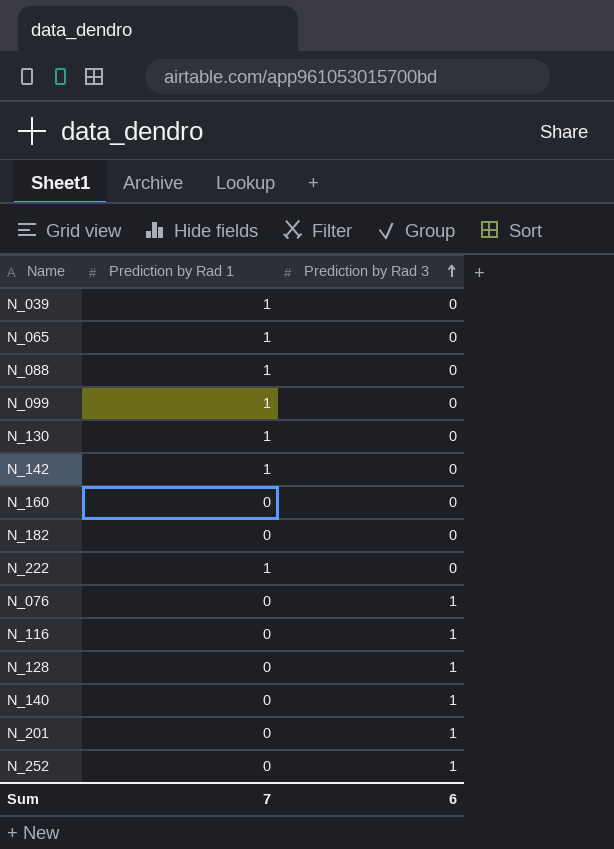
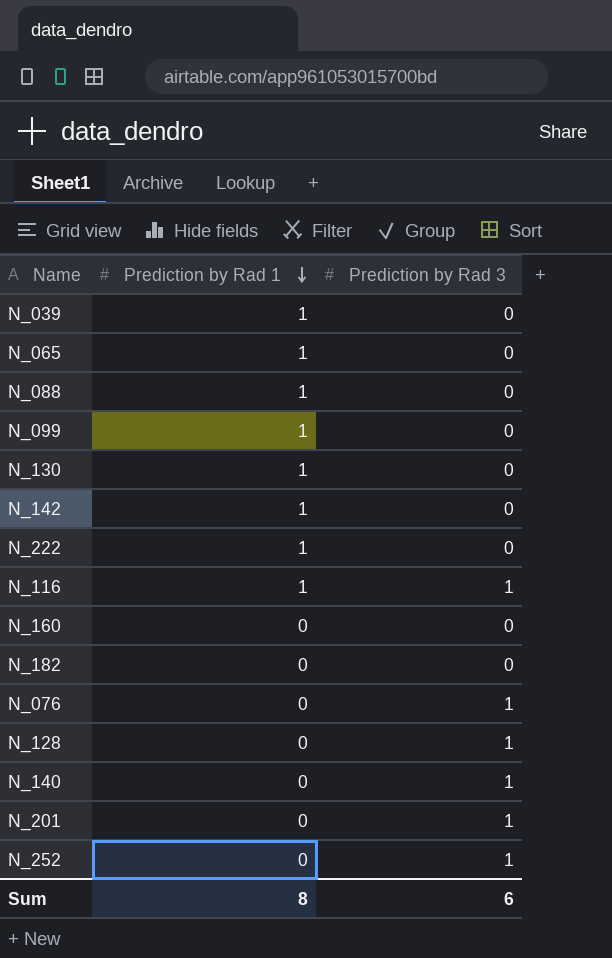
row order: Prediction by Rad 3 ascending -> Prediction by Rad 1 descending
N_116 | Prediction by Rad 1: 0 -> 1
Sum | Prediction by Rad 1: 7 -> 8

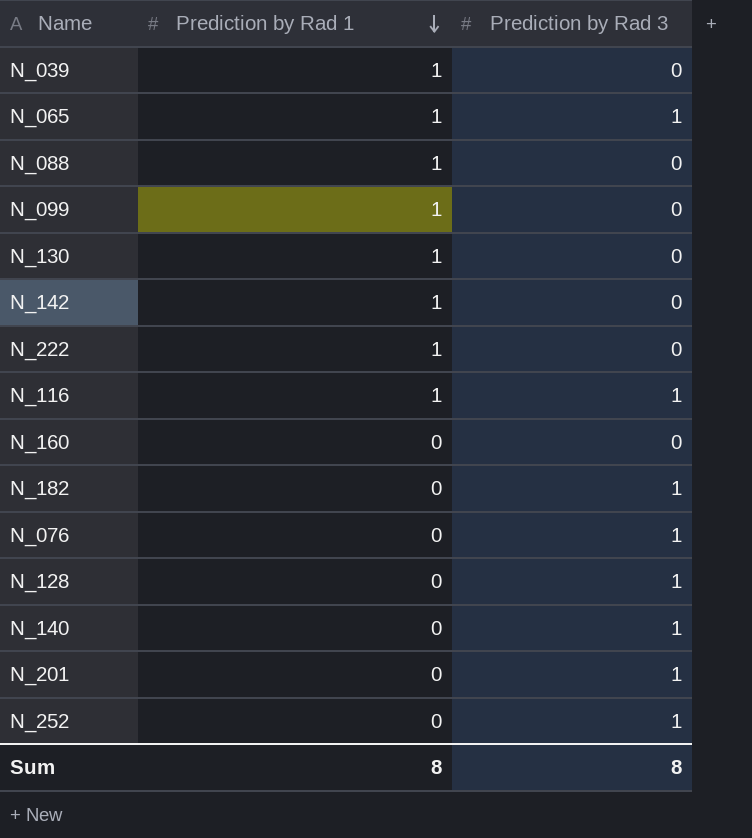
N_065 | Prediction by Rad 3: 0 -> 1
N_182 | Prediction by Rad 3: 0 -> 1
Sum | Prediction by Rad 3: 6 -> 8

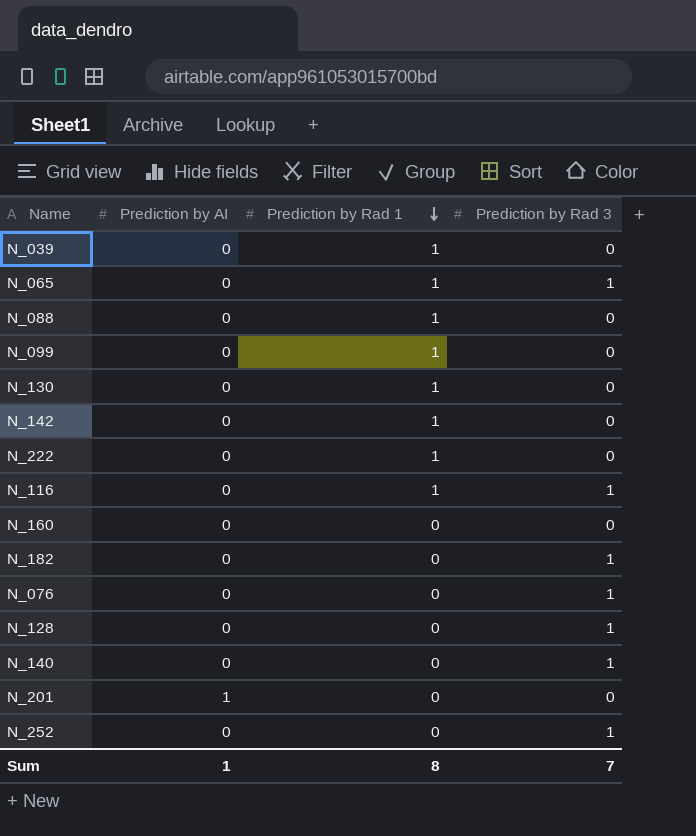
column Prediction by AI | position: none -> 2
N_201 | Prediction by Rad 3: 1 -> 0
Sum | Prediction by Rad 3: 8 -> 7

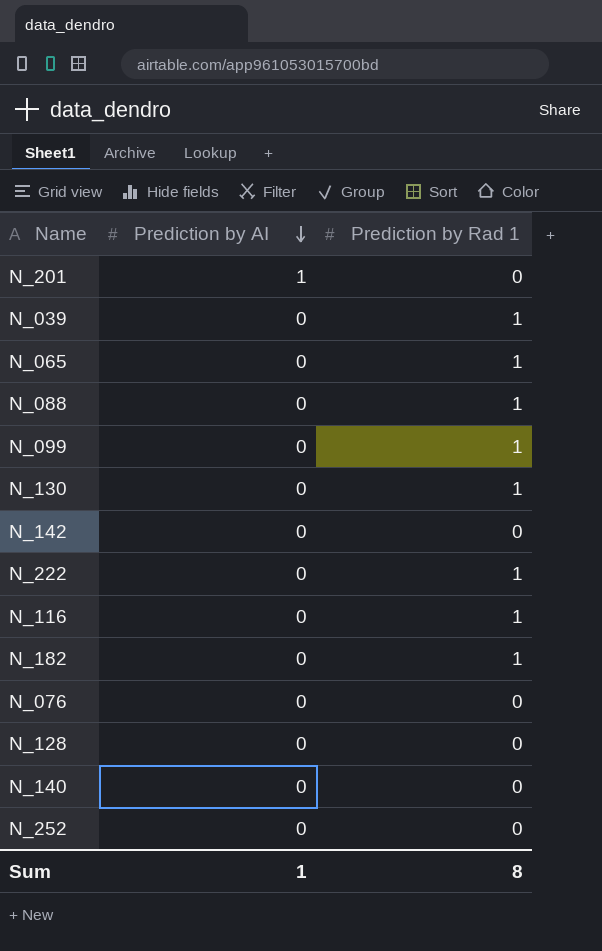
row order: Prediction by Rad 1 descending -> Prediction by AI descending
column Prediction by Rad 3 | position: 4 -> none
row N_160: 0 | 0 | 0 -> none
N_142 | Prediction by Rad 1: 1 -> 0
N_182 | Prediction by Rad 1: 0 -> 1

